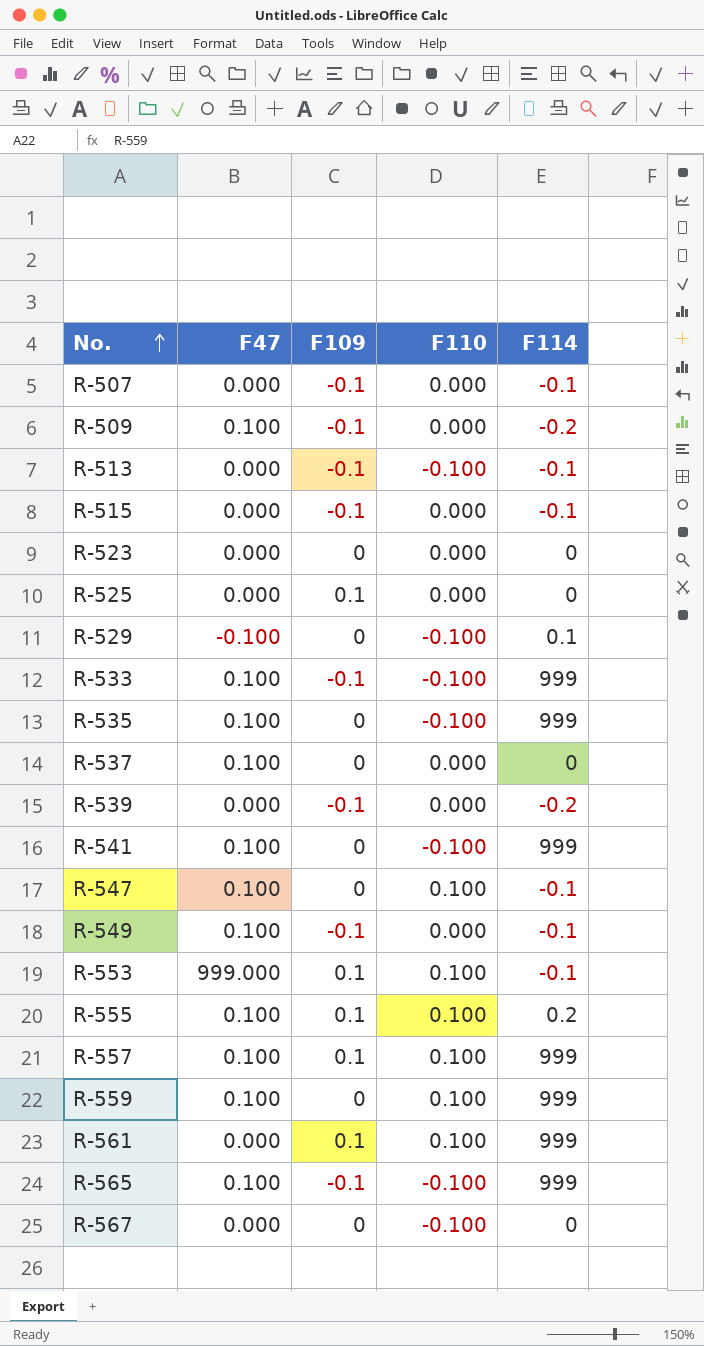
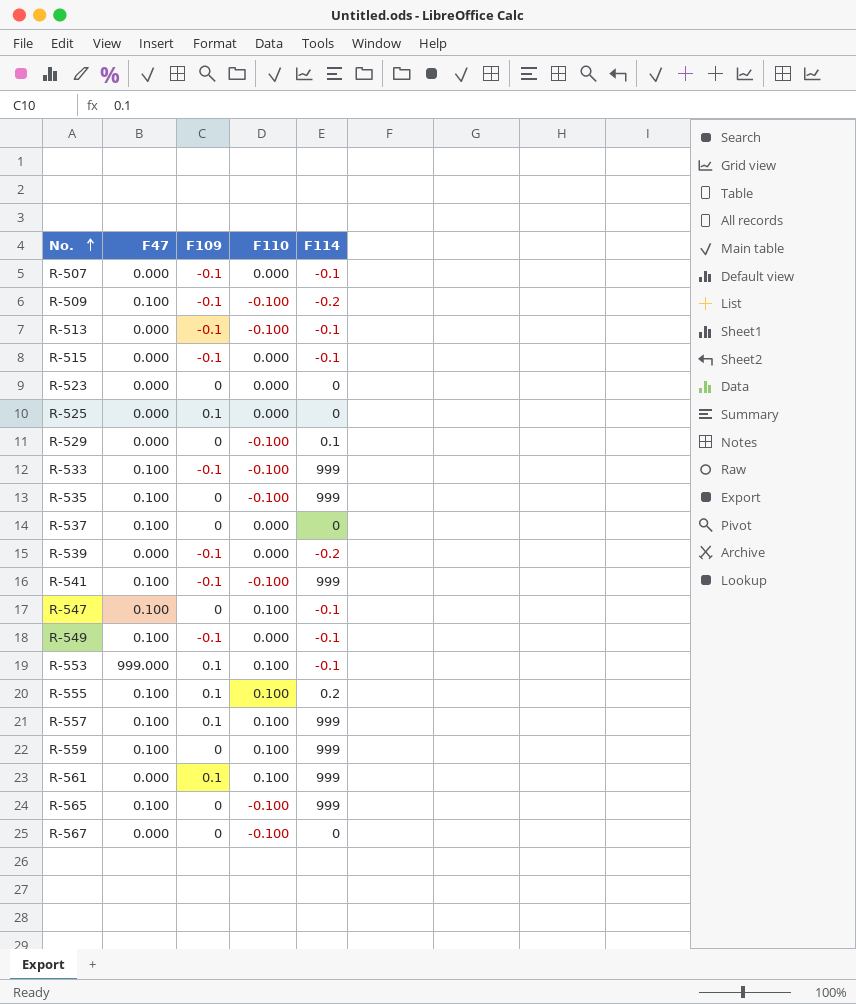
R-509 | F110: 0.000 -> -0.100
R-529 | F47: -0.100 -> 0.000
R-541 | F109: 0 -> -0.1
R-565 | F109: -0.1 -> 0

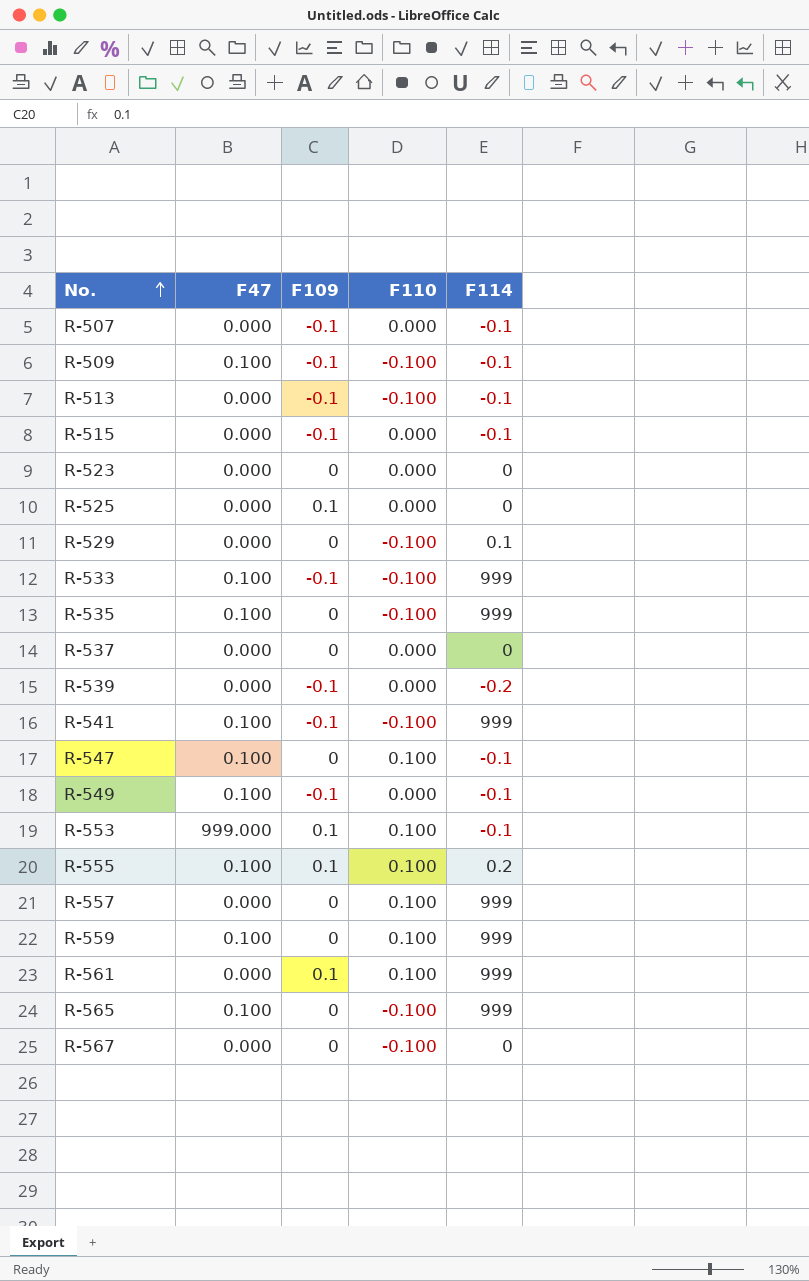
R-509 | F114: -0.2 -> -0.1
R-537 | F47: 0.100 -> 0.000
R-557 | F47: 0.100 -> 0.000
R-557 | F109: 0.1 -> 0

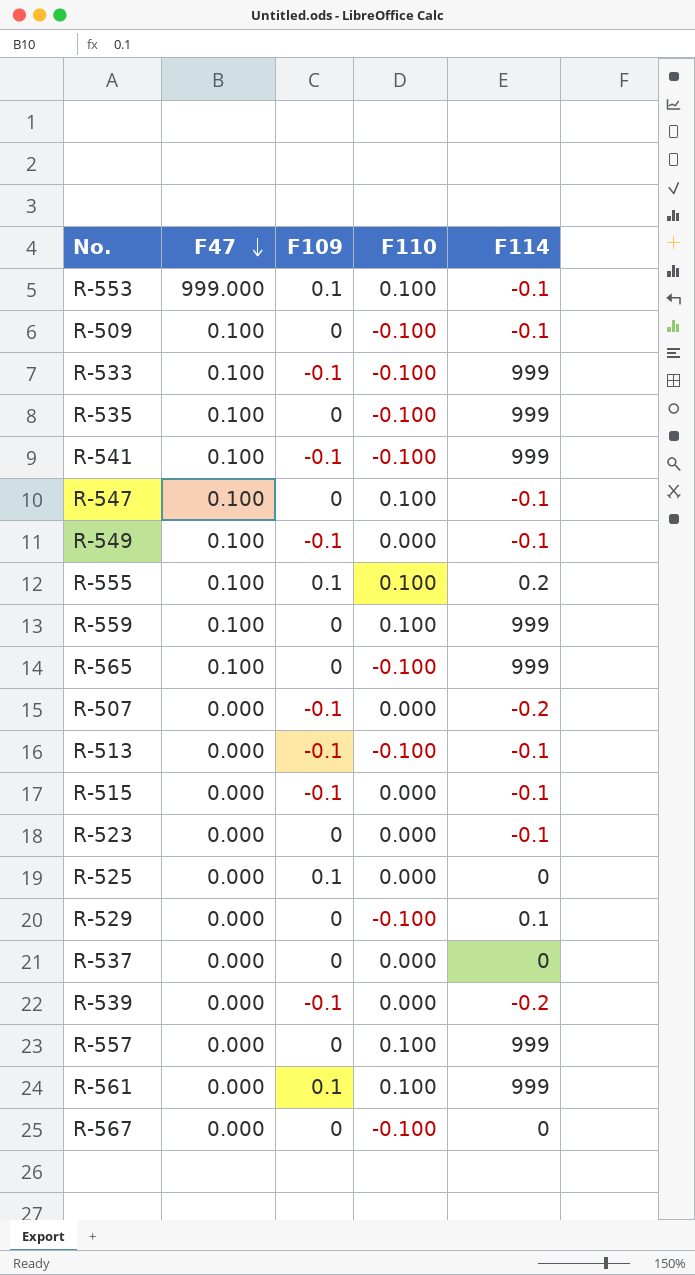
row order: No. ascending -> F47 descending
R-509 | F109: -0.1 -> 0
R-507 | F114: -0.1 -> -0.2
R-523 | F114: 0 -> -0.1

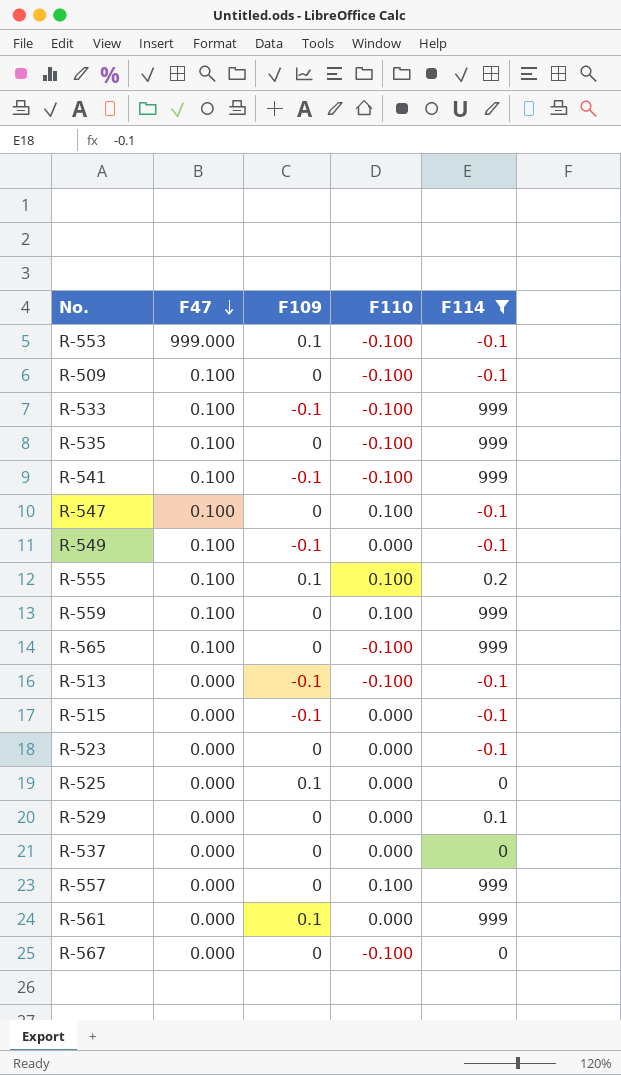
filter: none -> F114 != -0.2
R-553 | F110: 0.100 -> -0.100
R-529 | F110: -0.100 -> 0.000
R-561 | F110: 0.100 -> 0.000

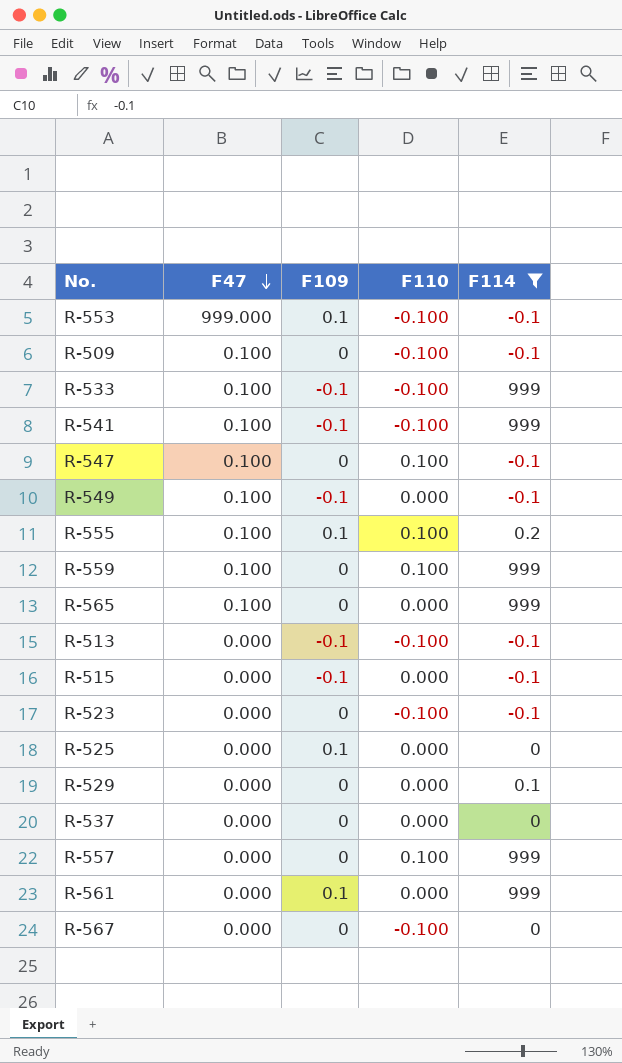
row R-535: 0.100 | 0 | -0.100 | 999 -> none
R-565 | F110: -0.100 -> 0.000
R-523 | F110: 0.000 -> -0.100

